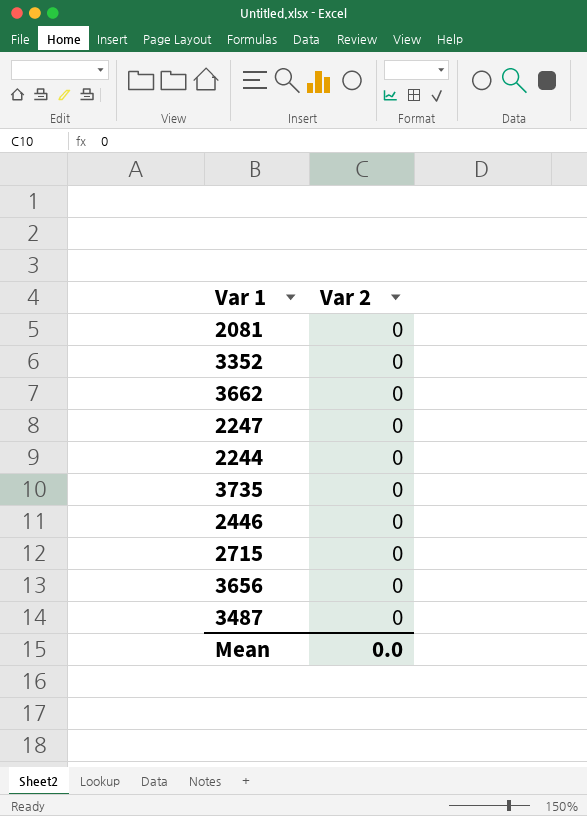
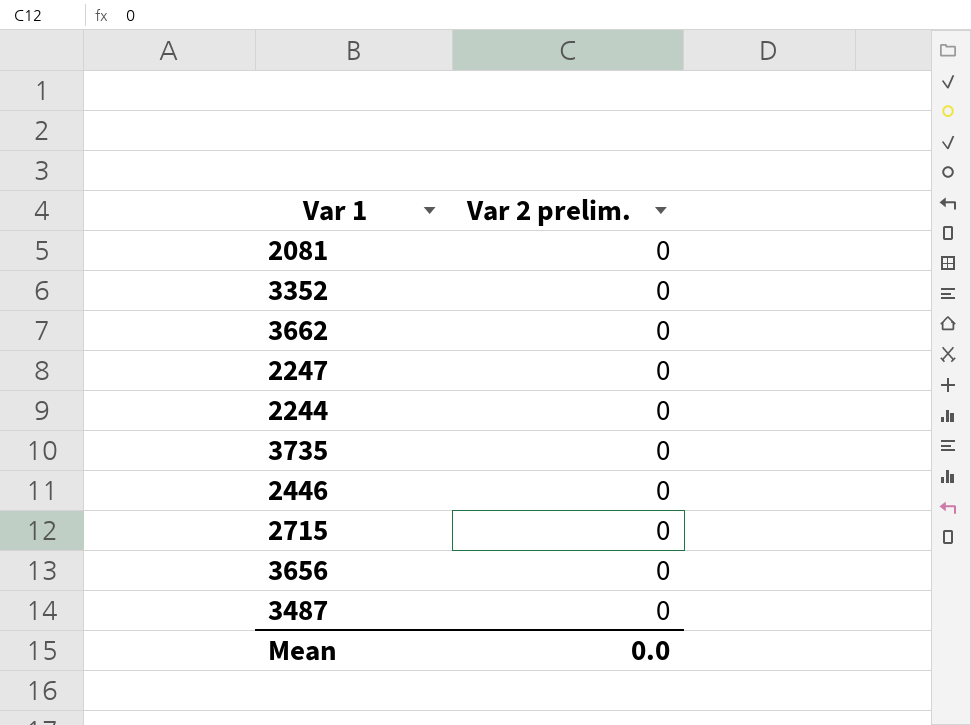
column name: Var 2 -> Var 2 prelim.

